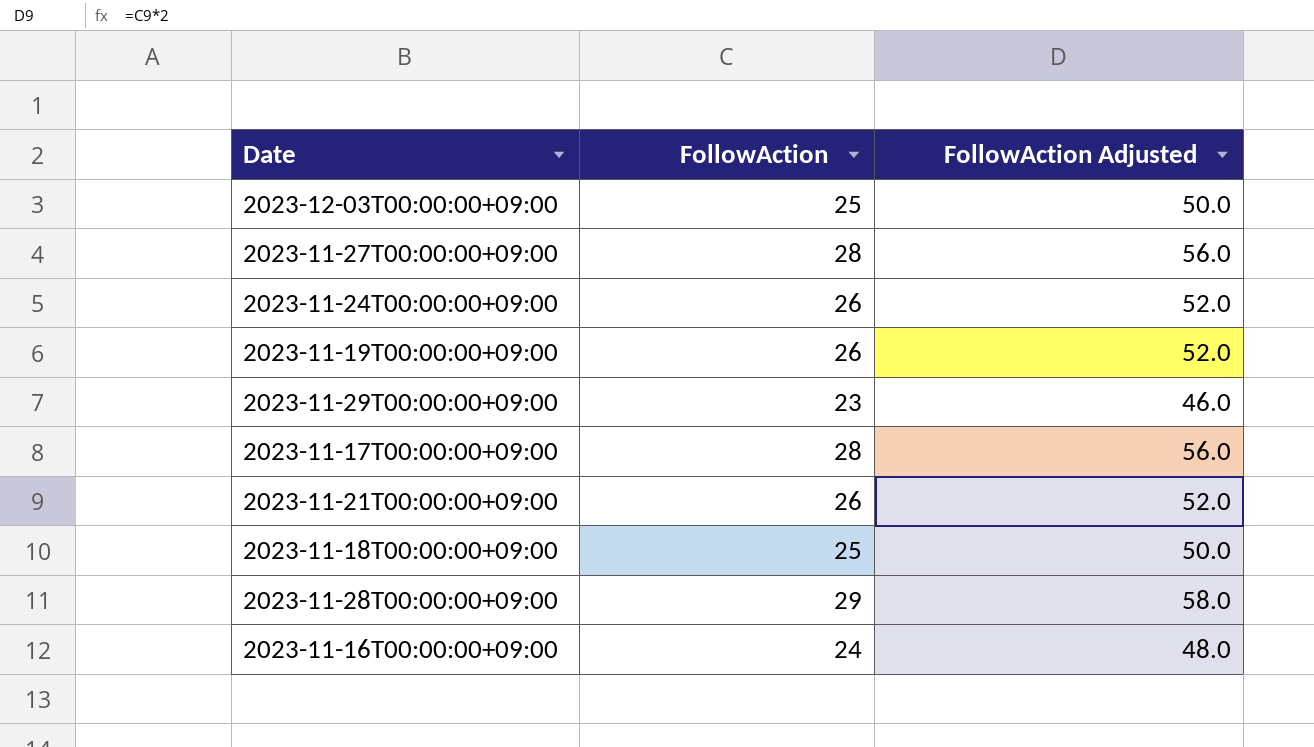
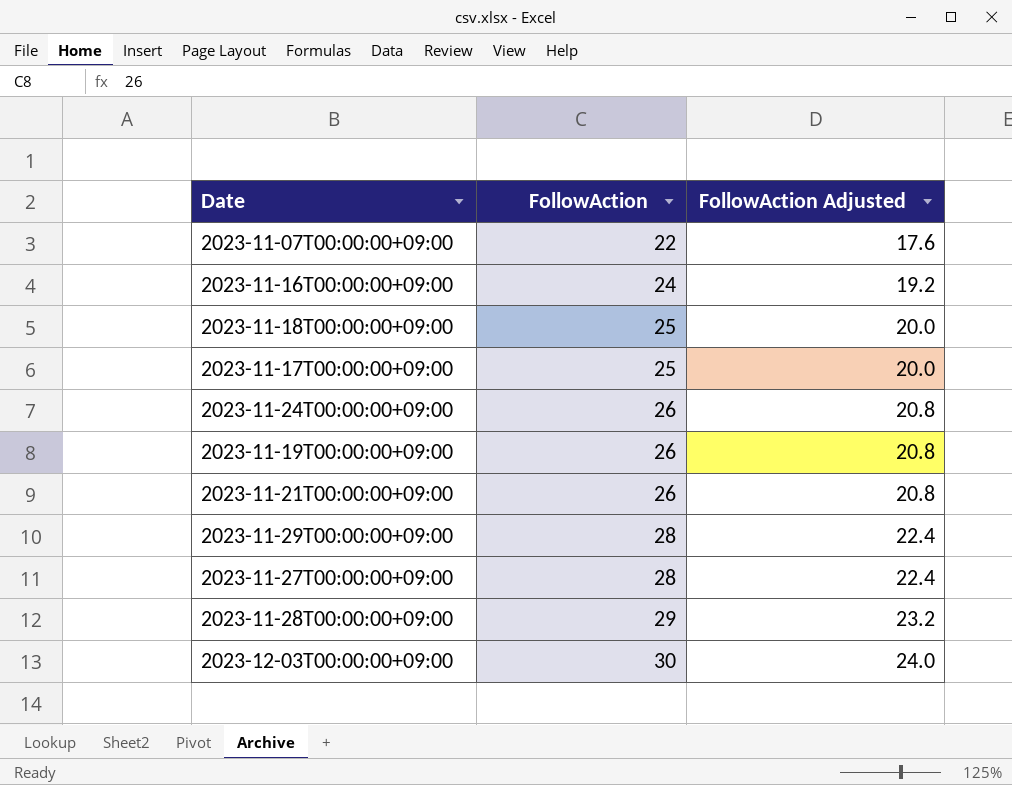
row order: none -> FollowAction ascending
column FollowAction Adjusted | formula: [FollowAction] * 2 -> [FollowAction] * 0.8
row 2023-11-07T00:00:00+09:00: none -> 22 | 17.6
2023-11-17T00:00:00+09:00 | FollowAction: 28 -> 25
2023-11-29T00:00:00+09:00 | FollowAction: 23 -> 28
2023-12-03T00:00:00+09:00 | FollowAction: 25 -> 30

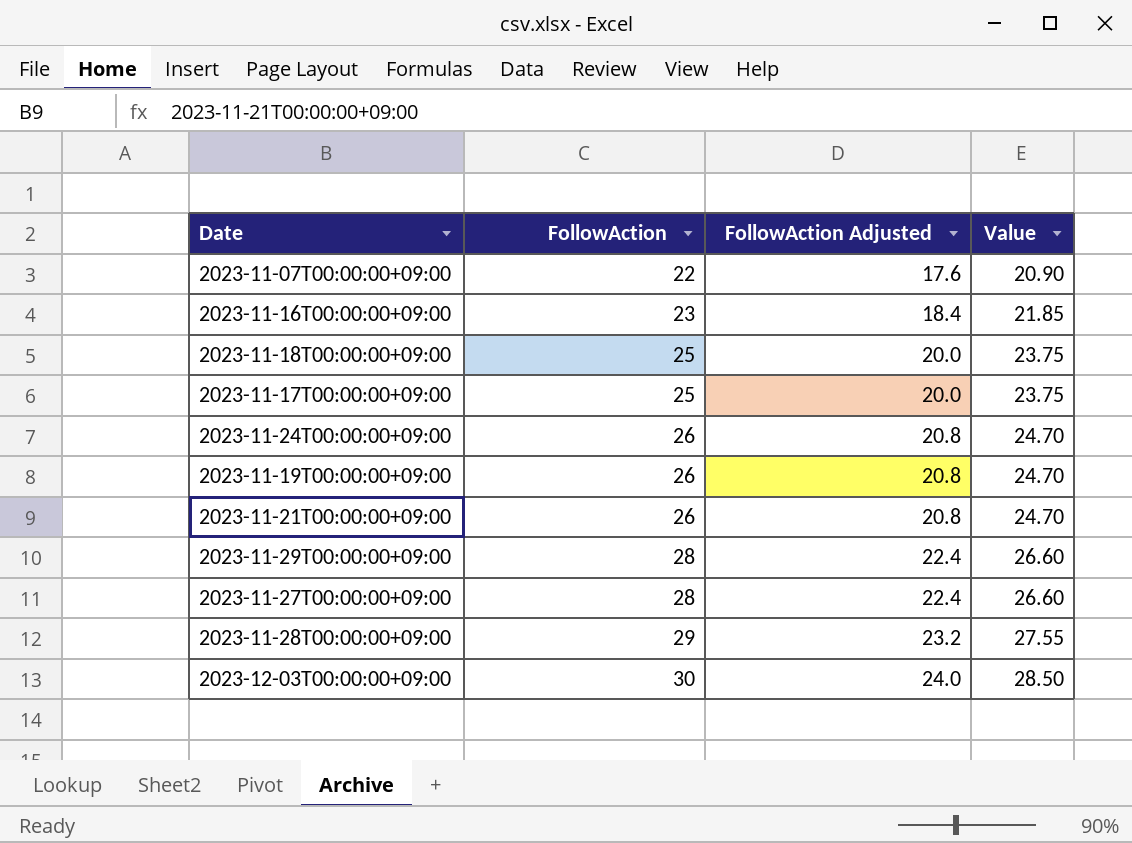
column Value | formula: none -> [FollowAction] * 0.95
2023-11-16T00:00:00+09:00 | FollowAction: 24 -> 23
2023-11-16T00:00:00+09:00 | FollowAction Adjusted: 19.2 -> 18.4

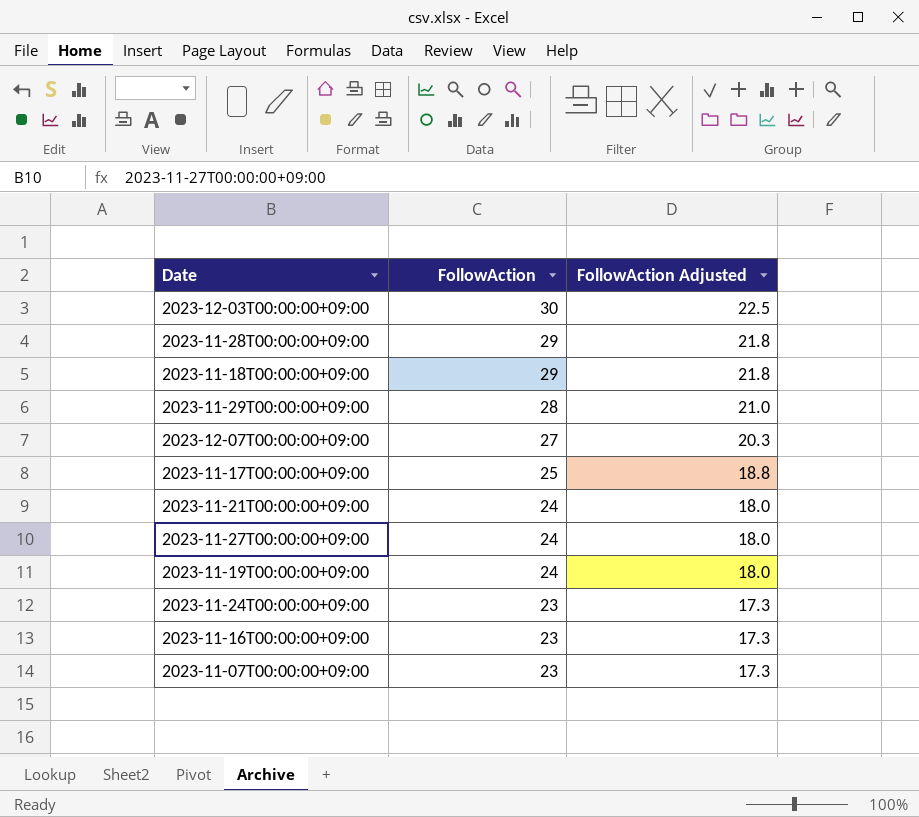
row order: FollowAction ascending -> FollowAction descending
column Value | formula: [FollowAction] * 0.95 -> none
column FollowAction Adjusted | formula: [FollowAction] * 0.8 -> [FollowAction] * 0.75
2023-11-18T00:00:00+09:00 | FollowAction: 25 -> 29
row 2023-12-07T00:00:00+09:00: none -> 27 | 20.3
2023-11-21T00:00:00+09:00 | FollowAction: 26 -> 24
2023-11-27T00:00:00+09:00 | FollowAction: 28 -> 24
2023-11-19T00:00:00+09:00 | FollowAction: 26 -> 24
2023-11-24T00:00:00+09:00 | FollowAction: 26 -> 23
2023-11-07T00:00:00+09:00 | FollowAction: 22 -> 23

